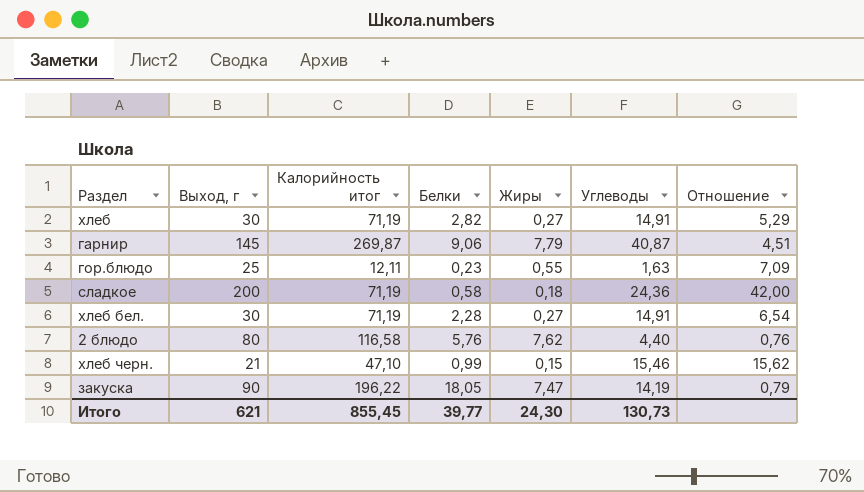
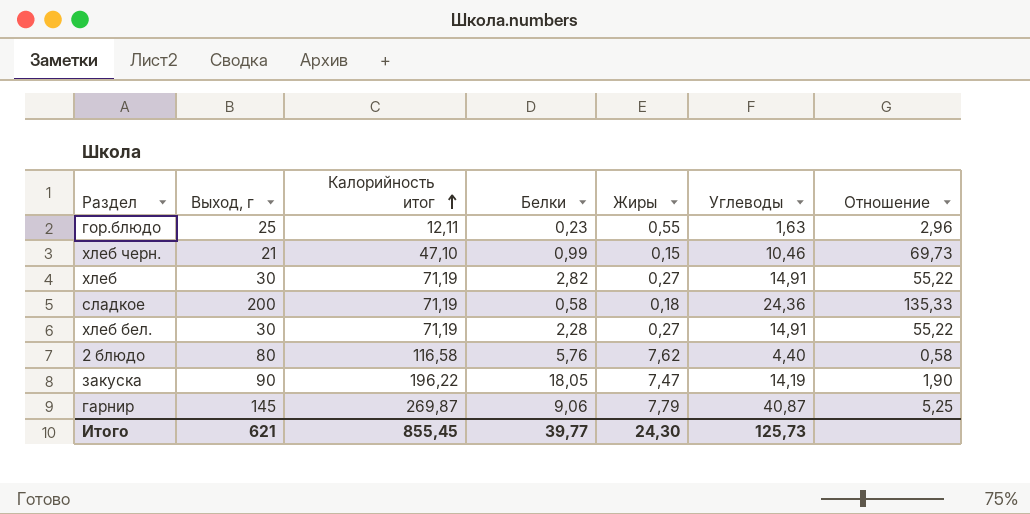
row order: none -> Калорийность итог ascending
column Отношение | formula: [Углеводы] / [Белки] -> [Углеводы] / [Жиры]
хлеб черн. | Углеводы: 15,46 -> 10,46
Итого | Углеводы: 130,73 -> 125,73

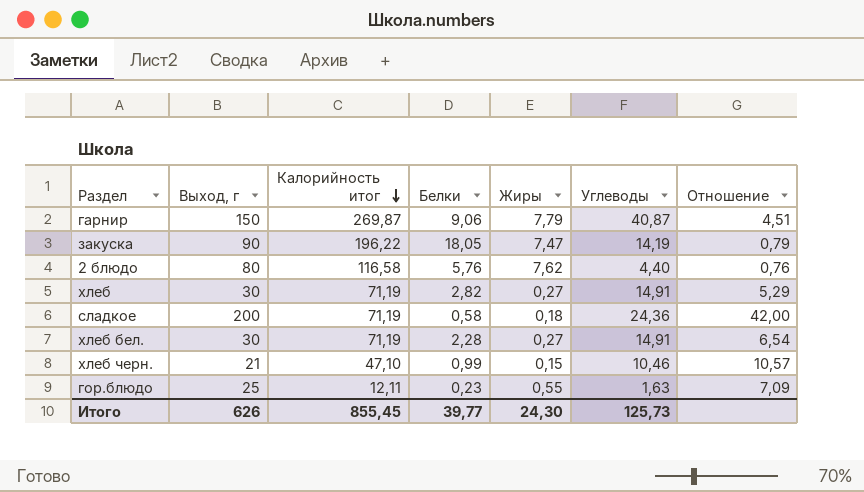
row order: Калорийность итог ascending -> Калорийность итог descending
column Отношение | formula: [Углеводы] / [Жиры] -> [Углеводы] / [Белки]
гарнир | Выход, г: 145 -> 150
Итого | Выход, г: 621 -> 626

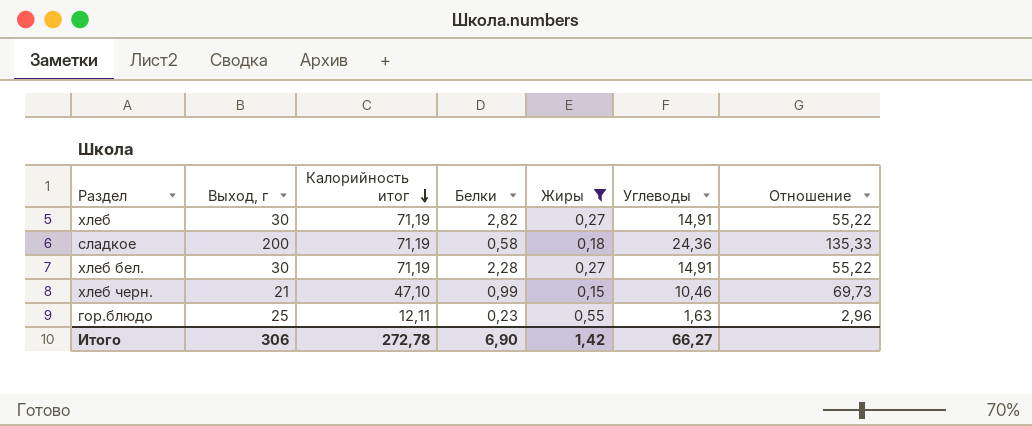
filter: none -> Жиры <= 0,55
column Отношение | formula: [Углеводы] / [Белки] -> [Углеводы] / [Жиры]
Итого | Выход, г: 626 -> 306
Итого | Калорийность итог: 855,45 -> 272,78
Итого | Белки: 39,77 -> 6,90
Итого | Жиры: 24,30 -> 1,42
Итого | Углеводы: 125,73 -> 66,27

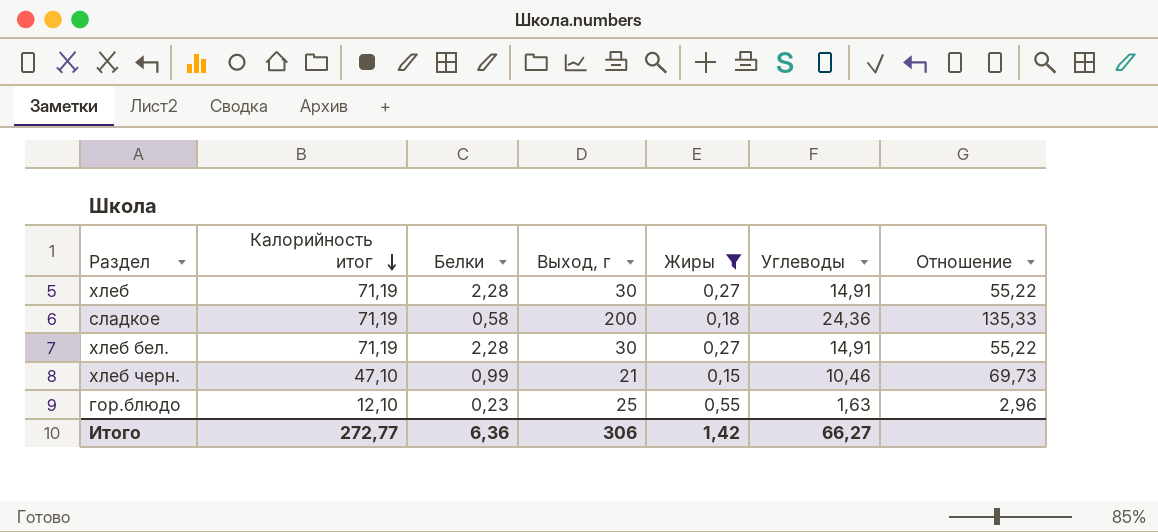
column Выход, г | position: 2 -> 4
хлеб | Белки: 2,82 -> 2,28
гор.блюдо | Калорийность итог: 12,11 -> 12,10
Итого | Калорийность итог: 272,78 -> 272,77
Итого | Белки: 6,90 -> 6,36

